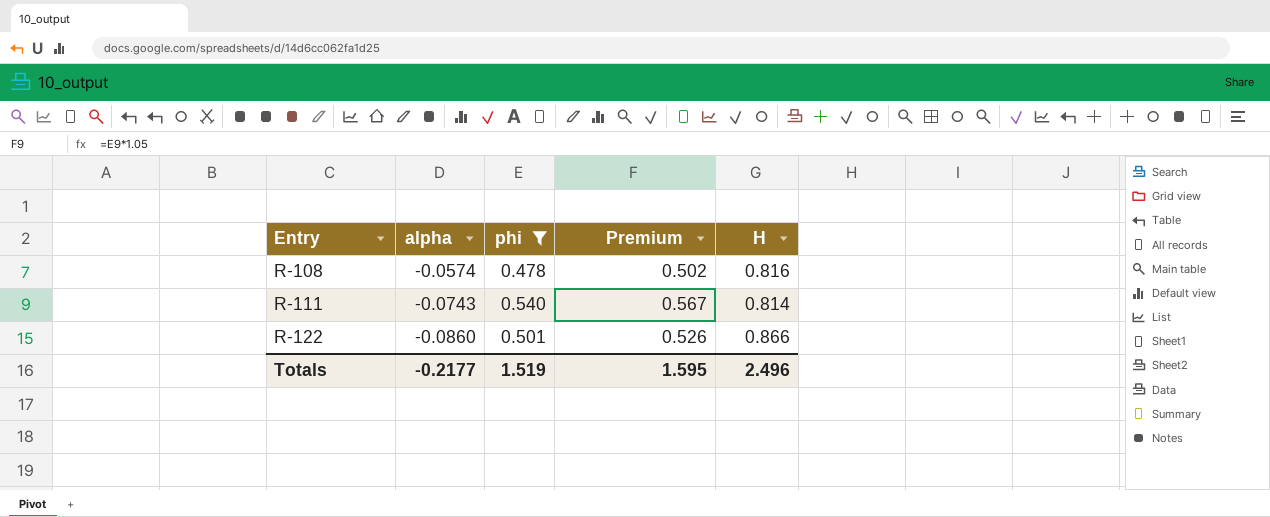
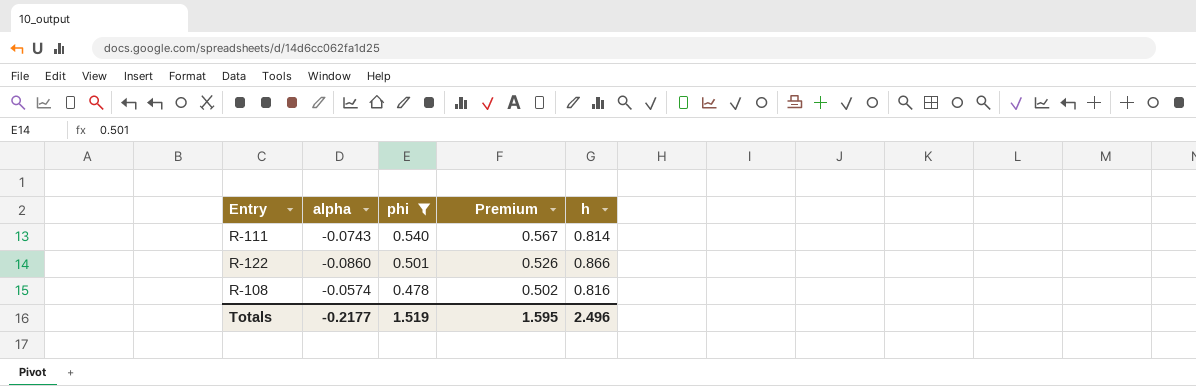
row order: Entry ascending -> phi descending
column name: H -> h

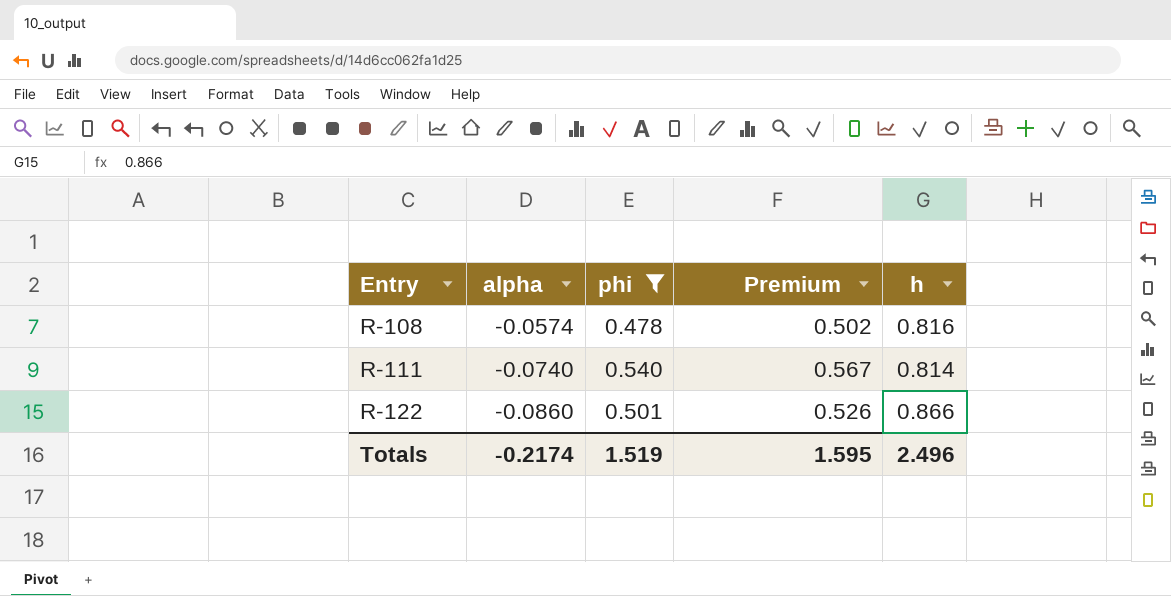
row order: phi descending -> Entry ascending
R-111 | alpha: -0.0743 -> -0.0740
Totals | alpha: -0.2177 -> -0.2174

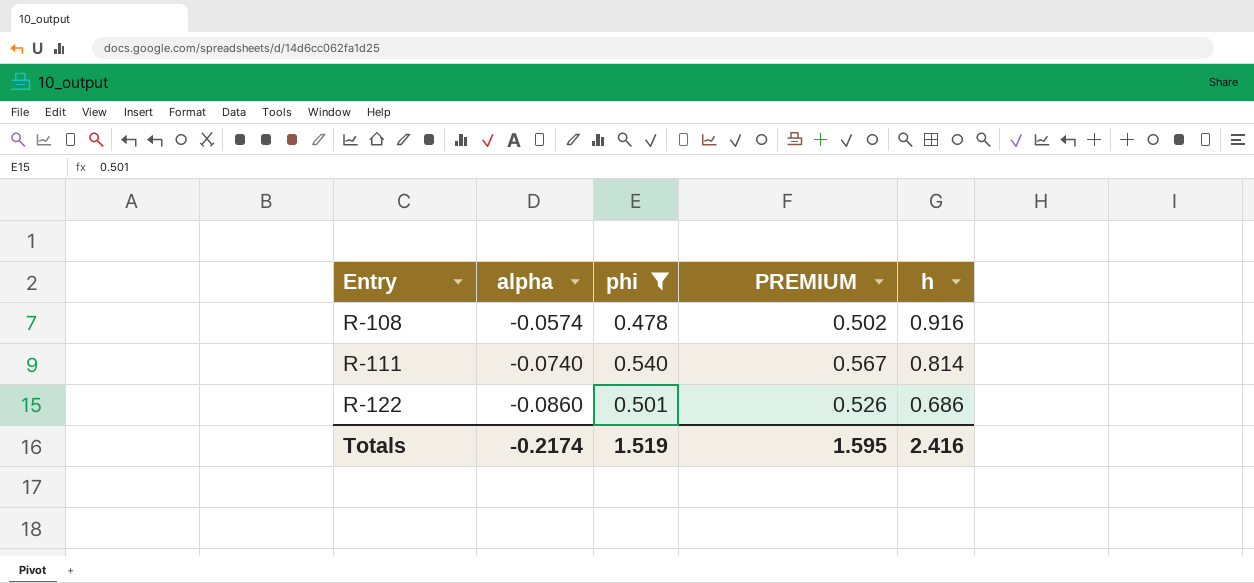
column name: Premium -> PREMIUM
R-108 | h: 0.816 -> 0.916
R-122 | h: 0.866 -> 0.686
Totals | h: 2.496 -> 2.416

